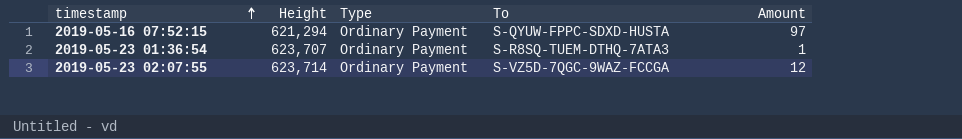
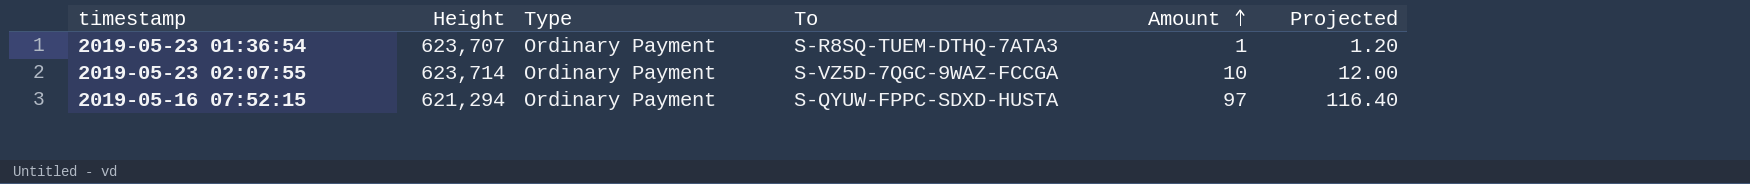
row order: timestamp ascending -> Amount ascending
column Projected | formula: none -> [Amount] * 1.2
2019-05-23 02:07:55 | Amount: 12 -> 10

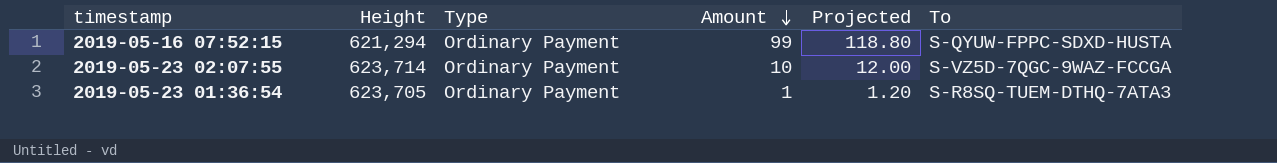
row order: Amount ascending -> Amount descending
column To | position: 4 -> 6
2019-05-16 07:52:15 | Amount: 97 -> 99
2019-05-16 07:52:15 | Projected: 116.40 -> 118.80
2019-05-23 01:36:54 | Height: 623,707 -> 623,705

